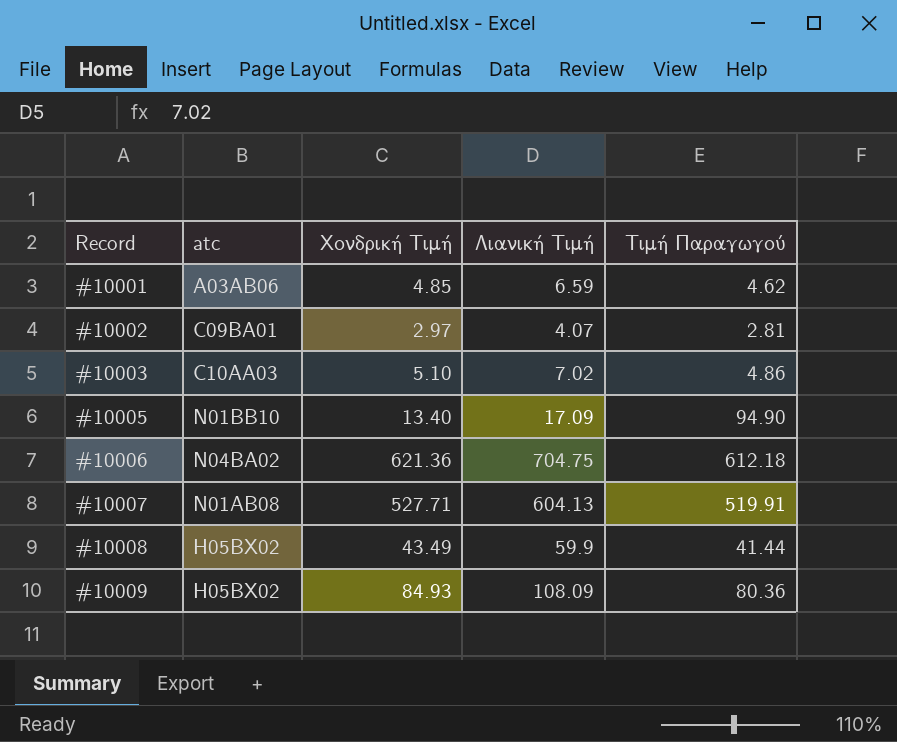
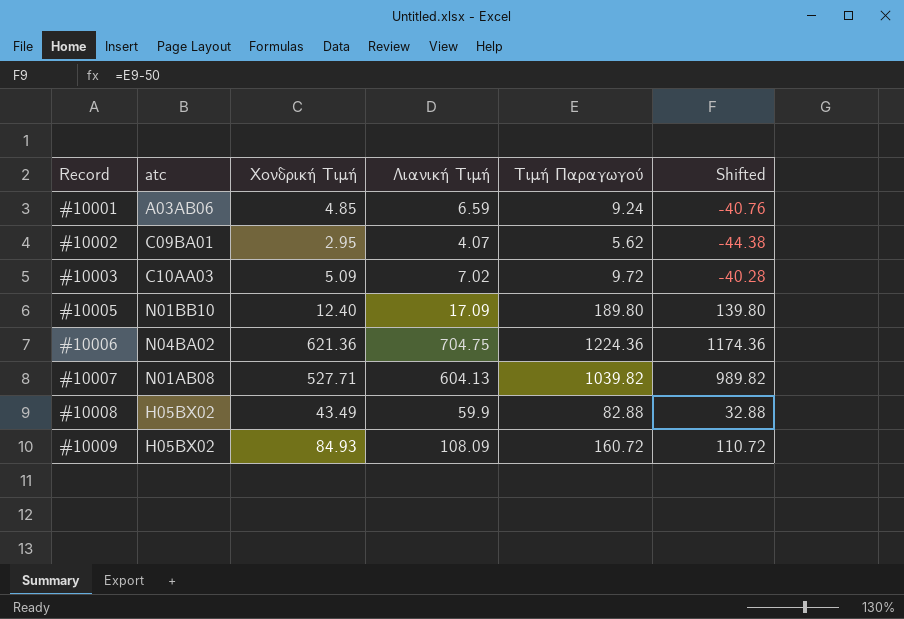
column Shifted | formula: none -> [Τιμή Παραγωγού] - 50
#10001 | Τιμή Παραγωγού: 4.62 -> 9.24
#10002 | Χονδρική Τιμή: 2.97 -> 2.95
#10002 | Τιμή Παραγωγού: 2.81 -> 5.62
#10003 | Χονδρική Τιμή: 5.10 -> 5.09
#10003 | Τιμή Παραγωγού: 4.86 -> 9.72
#10005 | Χονδρική Τιμή: 13.40 -> 12.40
#10005 | Τιμή Παραγωγού: 94.90 -> 189.80
#10006 | Τιμή Παραγωγού: 612.18 -> 1224.36
#10007 | Τιμή Παραγωγού: 519.91 -> 1039.82
#10008 | Τιμή Παραγωγού: 41.44 -> 82.88
#10009 | Τιμή Παραγωγού: 80.36 -> 160.72

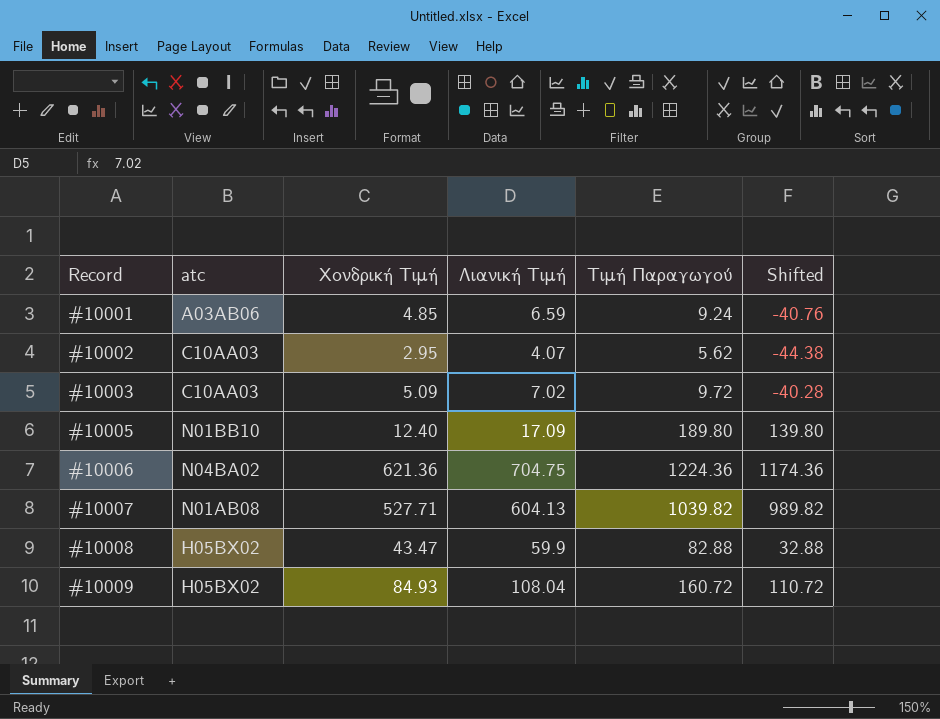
#10002 | atc: C09BA01 -> C10AA03
#10008 | Χονδρική Τιμή: 43.49 -> 43.47
#10009 | Λιανική Τιμή: 108.09 -> 108.04

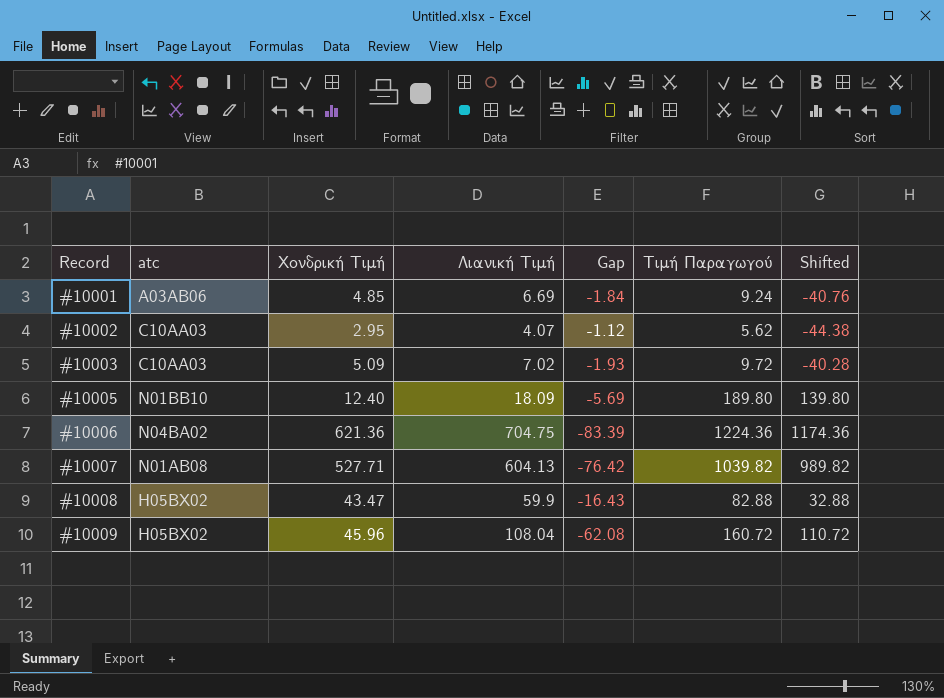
column Gap | formula: none -> [Χονδρική Τιμή] - [Λιανική Τιμή]
#10001 | Λιανική Τιμή: 6.59 -> 6.69
#10005 | Λιανική Τιμή: 17.09 -> 18.09
#10009 | Χονδρική Τιμή: 84.93 -> 45.96

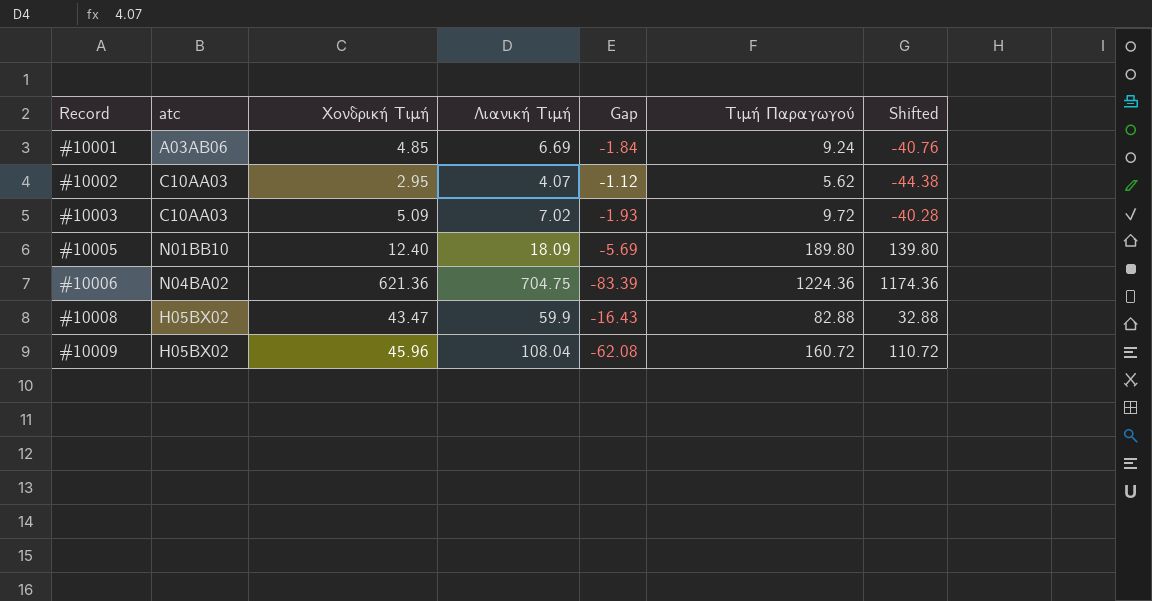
row #10007: N01AB08 | 527.71 | 604.13 | -76.42 | 1039.82 | 989.82 -> none

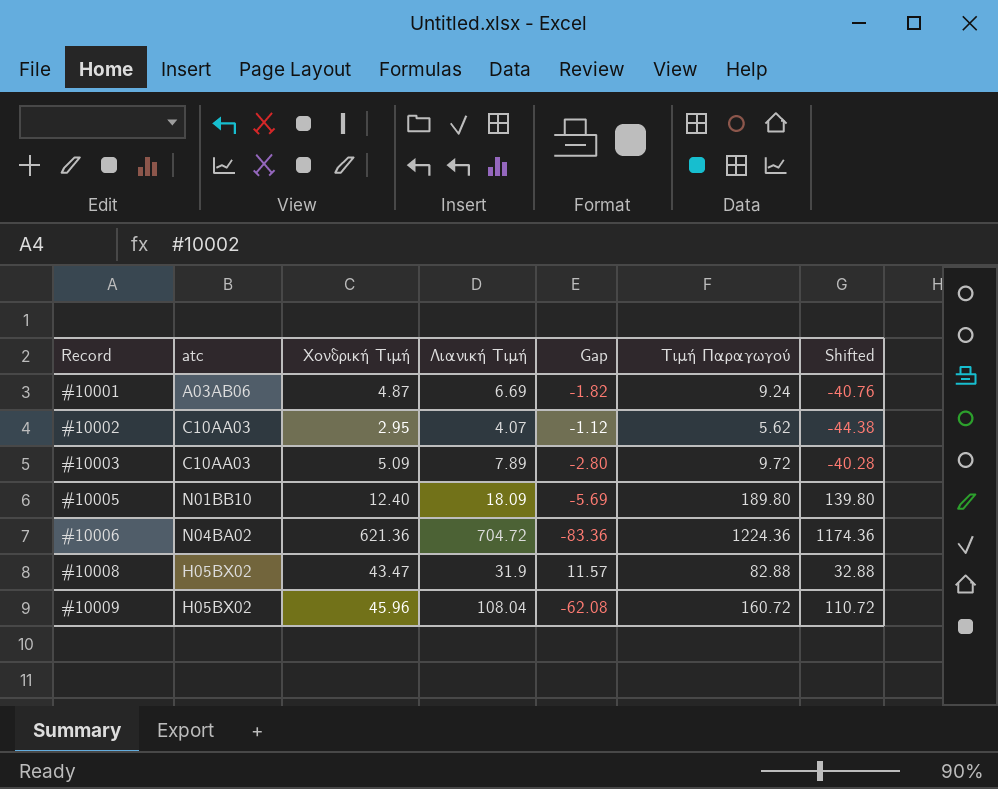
#10001 | Χονδρική Τιμή: 4.85 -> 4.87
#10001 | Gap: -1.84 -> -1.82
#10003 | Λιανική Τιμή: 7.02 -> 7.89
#10003 | Gap: -1.93 -> -2.80
#10006 | Λιανική Τιμή: 704.75 -> 704.72
#10006 | Gap: -83.39 -> -83.36
#10008 | Λιανική Τιμή: 59.9 -> 31.9
#10008 | Gap: -16.43 -> 11.57

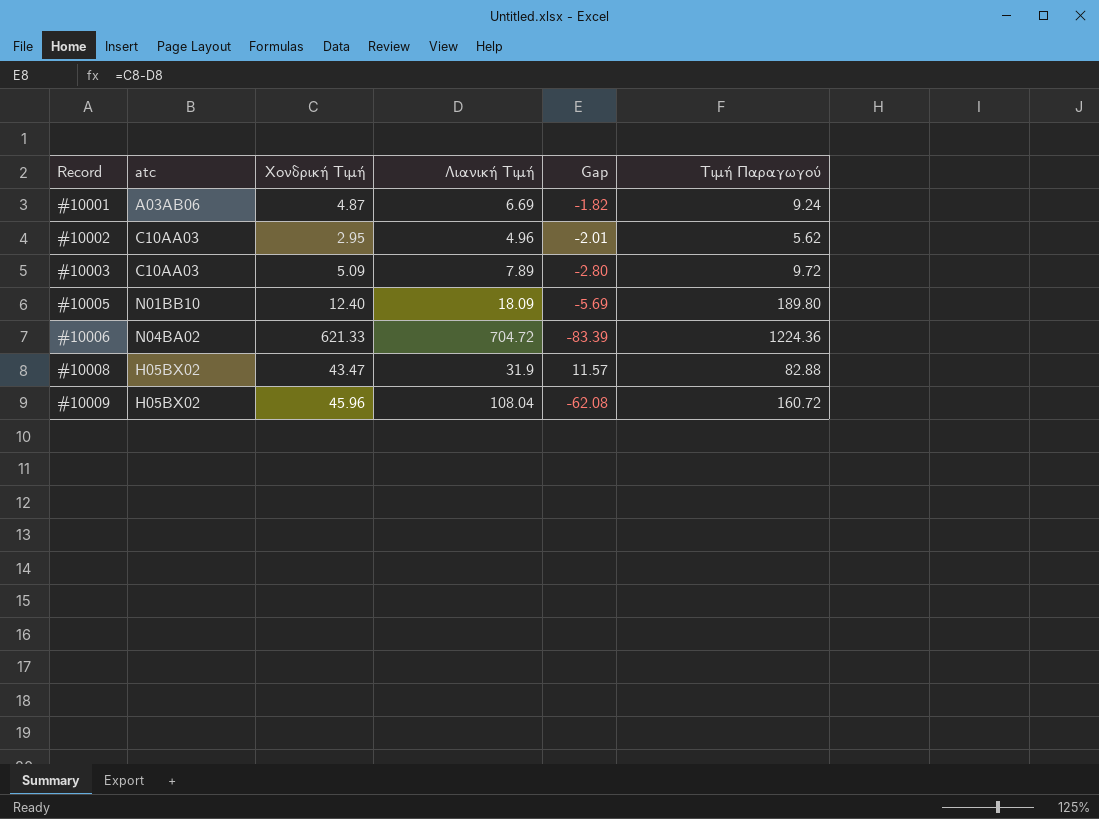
column Shifted | formula: [Τιμή Παραγωγού] - 50 -> none
#10002 | Λιανική Τιμή: 4.07 -> 4.96
#10002 | Gap: -1.12 -> -2.01
#10006 | Χονδρική Τιμή: 621.36 -> 621.33
#10006 | Gap: -83.36 -> -83.39

